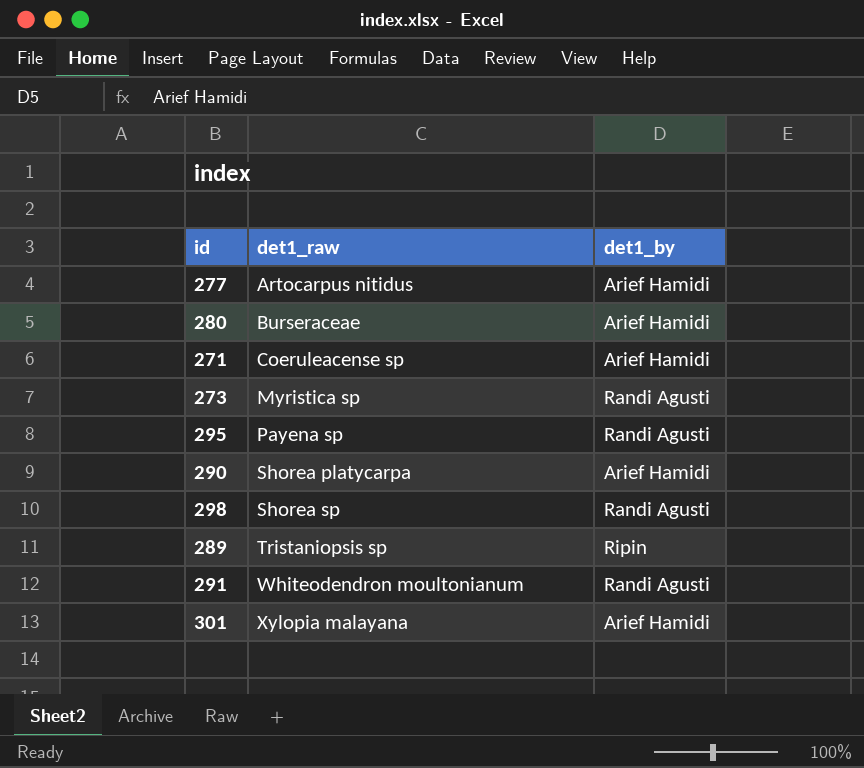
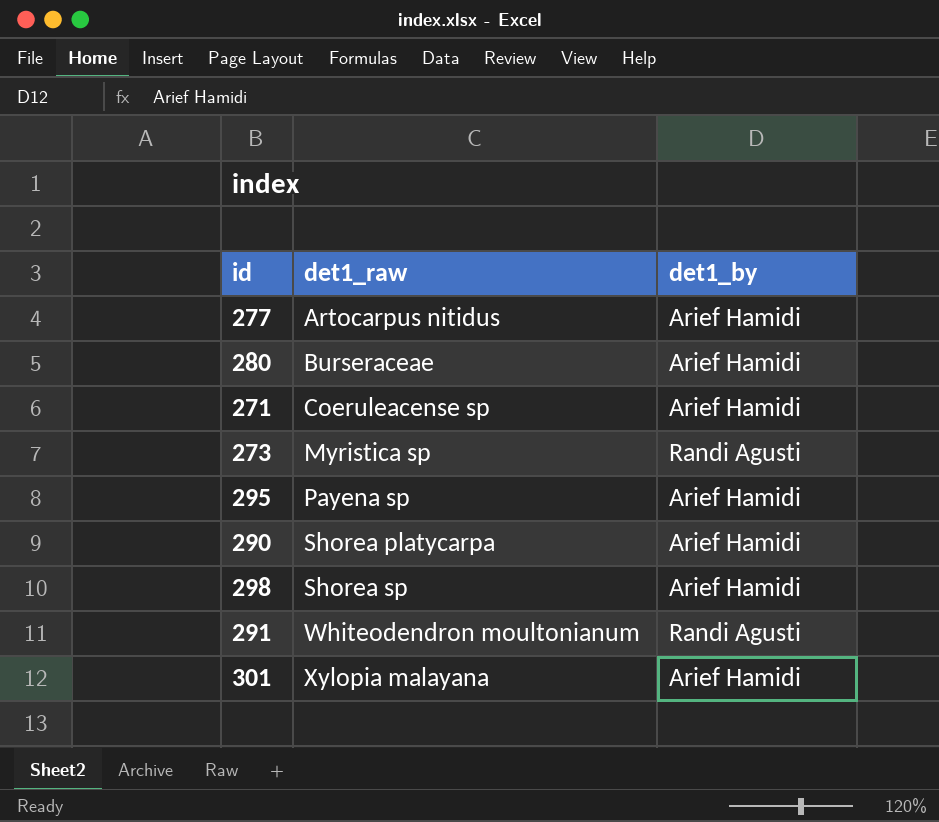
row 289: Tristaniopsis sp | Ripin -> none
295 | det1_by: Randi Agusti -> Arief Hamidi
298 | det1_by: Randi Agusti -> Arief Hamidi

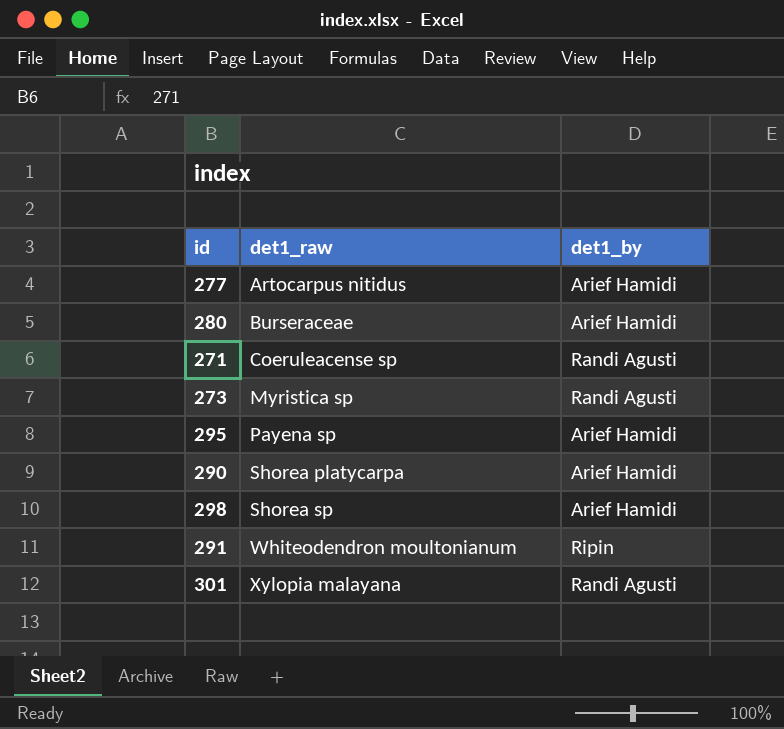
271 | det1_by: Arief Hamidi -> Randi Agusti
291 | det1_by: Randi Agusti -> Ripin
301 | det1_by: Arief Hamidi -> Randi Agusti

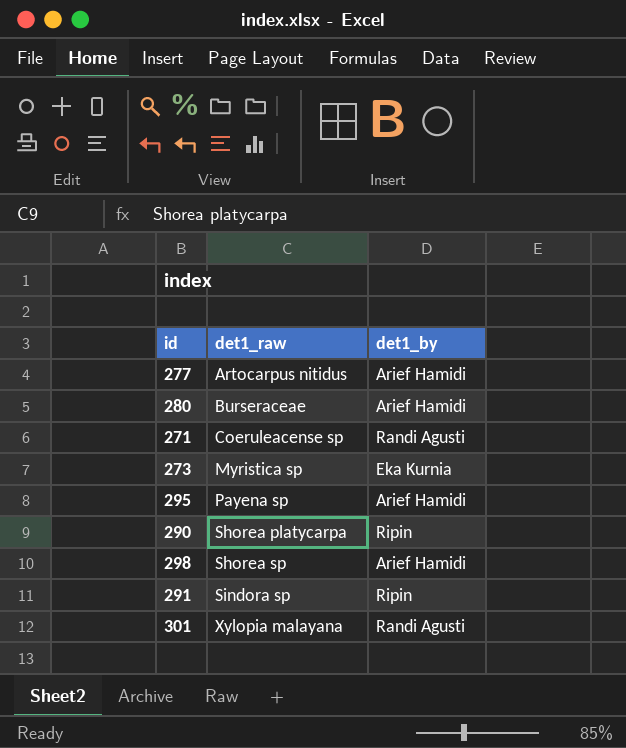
273 | det1_by: Randi Agusti -> Eka Kurnia
290 | det1_by: Arief Hamidi -> Ripin
291 | det1_raw: Whiteodendron moultonianum -> Sindora sp

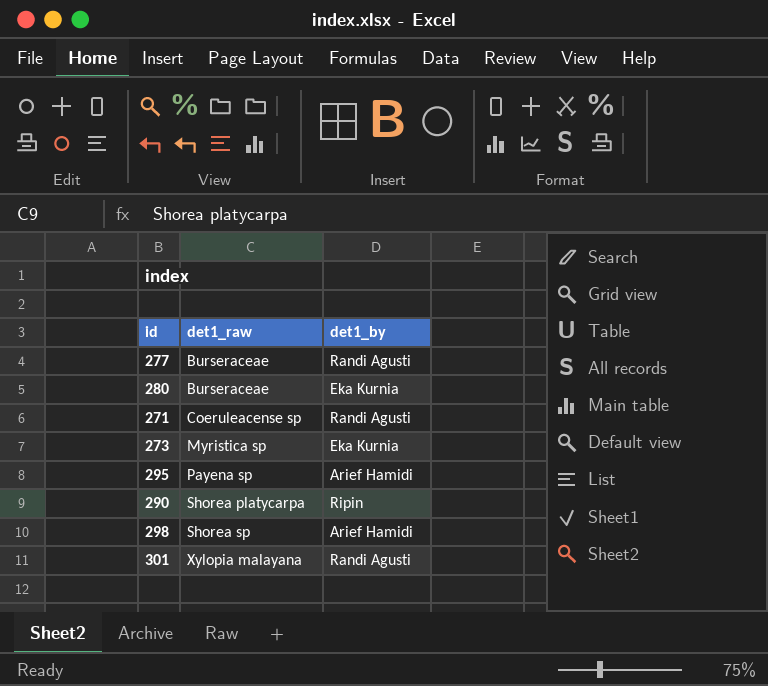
row 291: Sindora sp | Ripin -> none
277 | det1_raw: Artocarpus nitidus -> Burseraceae
277 | det1_by: Arief Hamidi -> Randi Agusti
280 | det1_by: Arief Hamidi -> Eka Kurnia

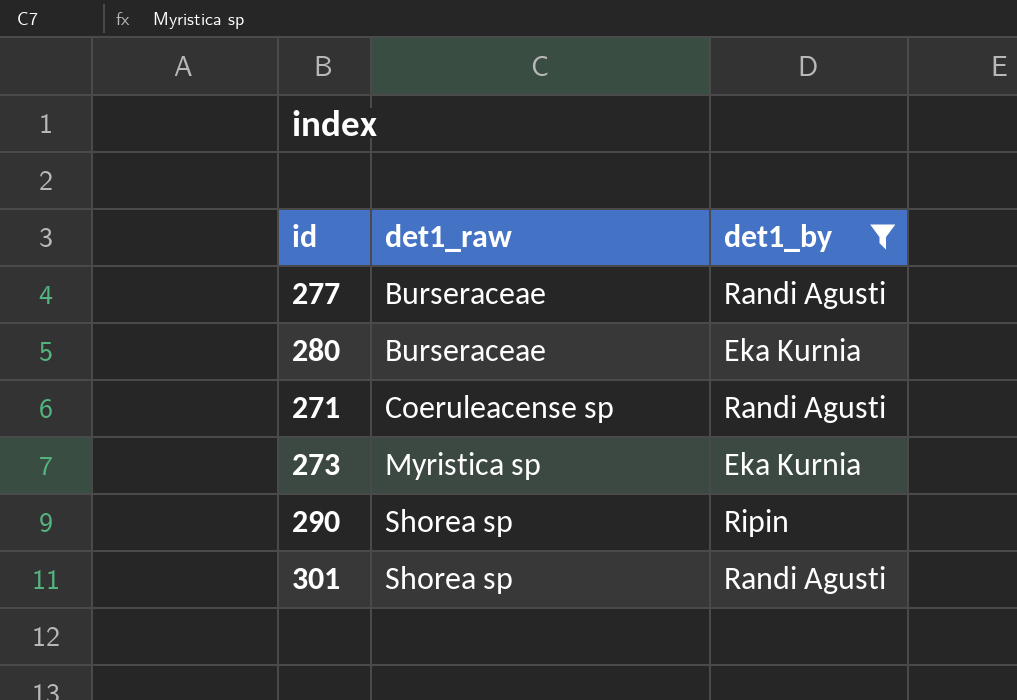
filter: none -> det1_by != Arief Hamidi
290 | det1_raw: Shorea platycarpa -> Shorea sp
301 | det1_raw: Xylopia malayana -> Shorea sp

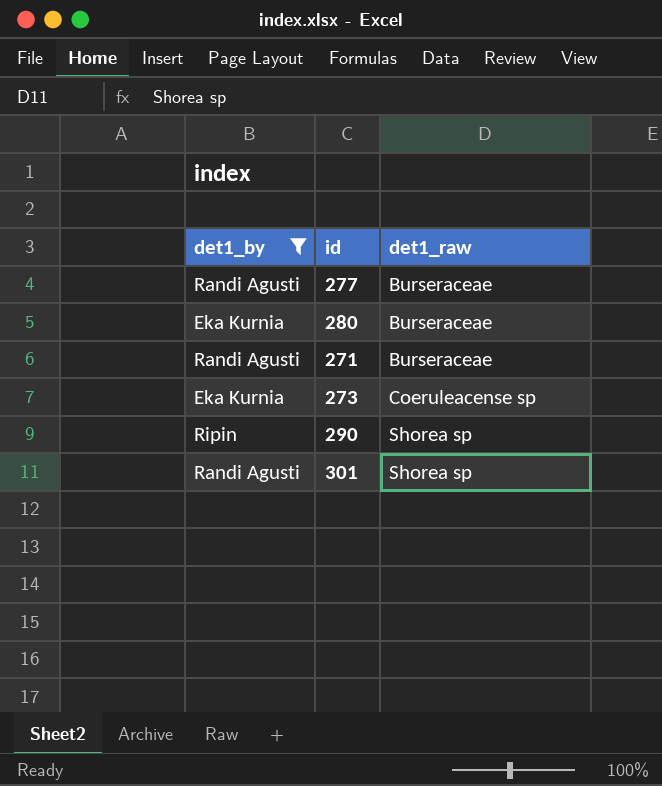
column det1_by | position: 3 -> 1
271 | det1_raw: Coeruleacense sp -> Burseraceae
273 | det1_raw: Myristica sp -> Coeruleacense sp

